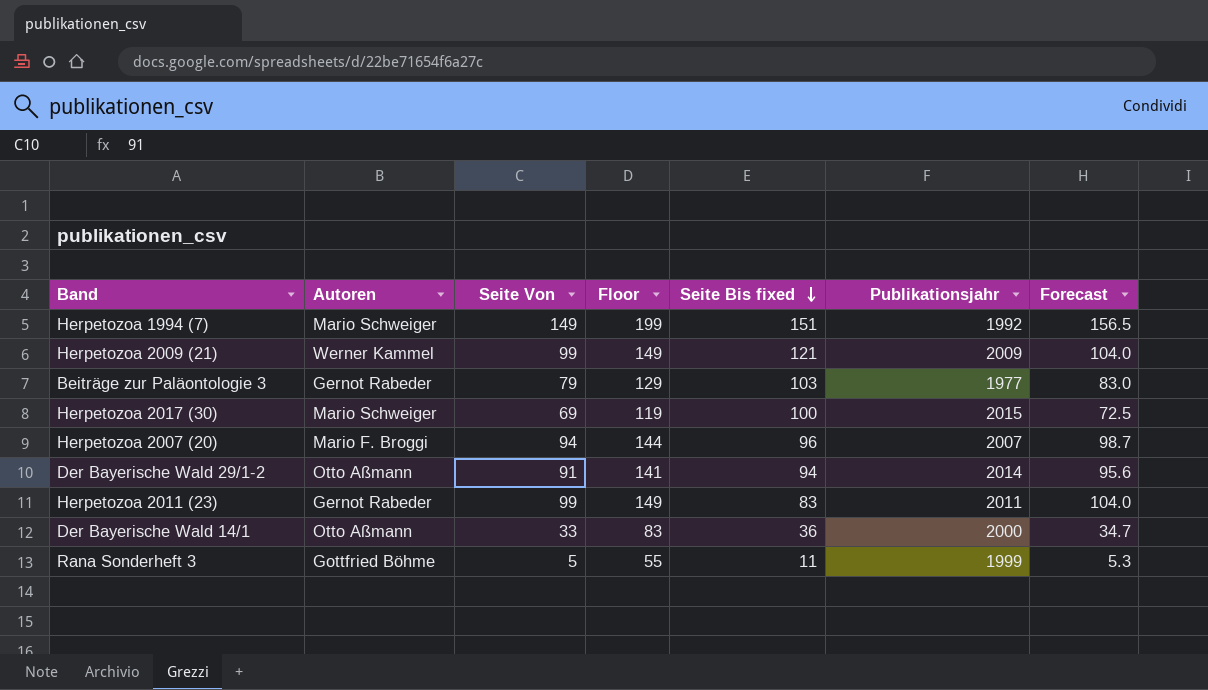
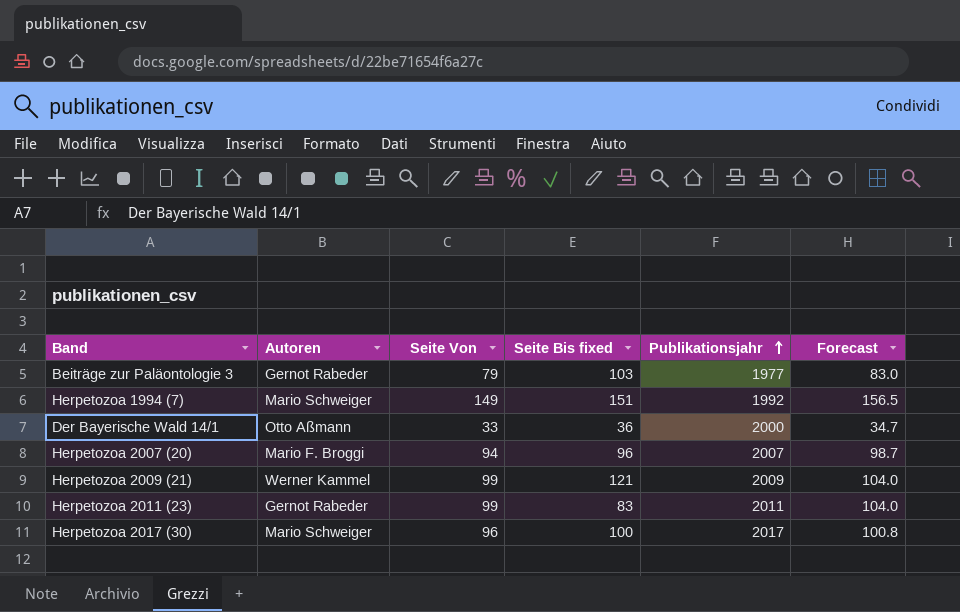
row order: Seite Bis fixed descending -> Publikationsjahr ascending
column Floor | formula: [Seite Von] + 50 -> none
row Der Bayerische Wald 29/1-2: Otto Aßmann | 91 | 141 | 94 | 2014 | 95.6 -> none
row Rana Sonderheft 3: Gottfried Böhme | 5 | 55 | 11 | 1999 | 5.3 -> none
Herpetozoa 2017 (30) | Seite Von: 69 -> 96
Herpetozoa 2017 (30) | Publikationsjahr: 2015 -> 2017
Herpetozoa 2017 (30) | Forecast: 72.5 -> 100.8

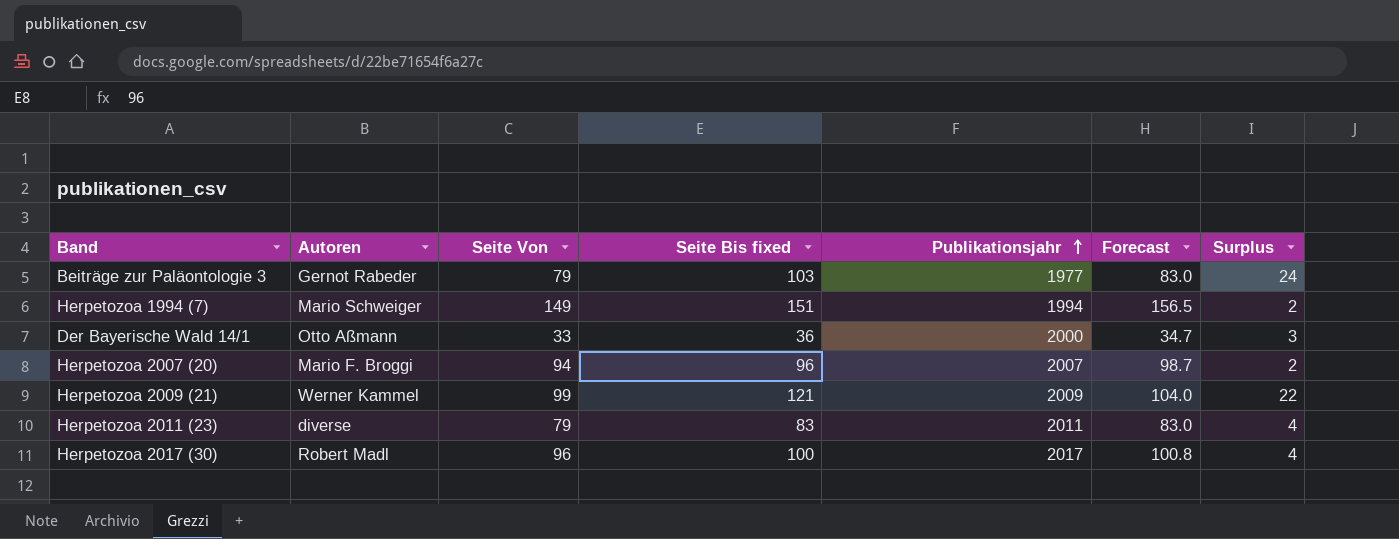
column Surplus | formula: none -> [Seite Bis fixed] - [Seite Von]
Herpetozoa 1994 (7) | Publikationsjahr: 1992 -> 1994
Herpetozoa 2011 (23) | Autoren: Gernot Rabeder -> diverse
Herpetozoa 2011 (23) | Seite Von: 99 -> 79
Herpetozoa 2011 (23) | Forecast: 104.0 -> 83.0
Herpetozoa 2017 (30) | Autoren: Mario Schweiger -> Robert Madl

